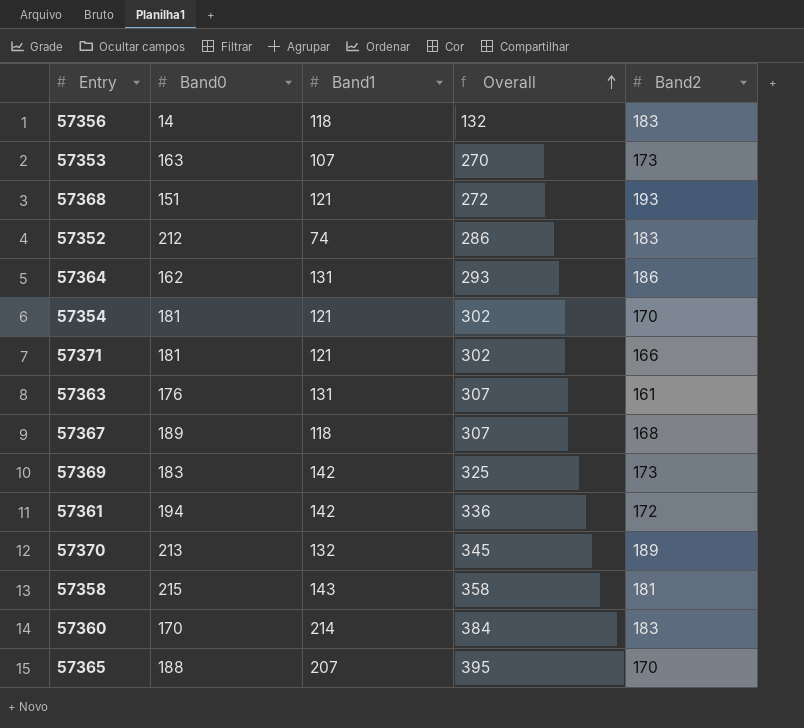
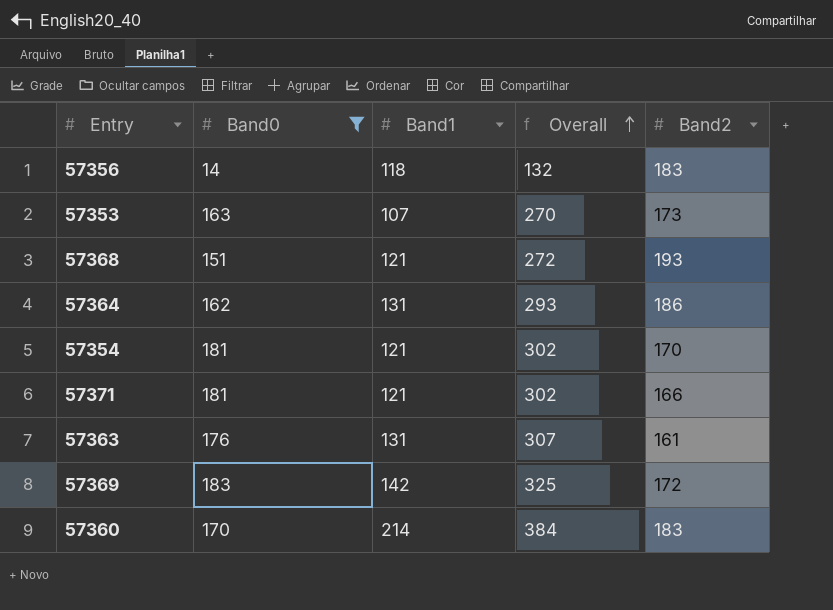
filter: none -> Band0 <= 183
57369 | Band2: 173 -> 172

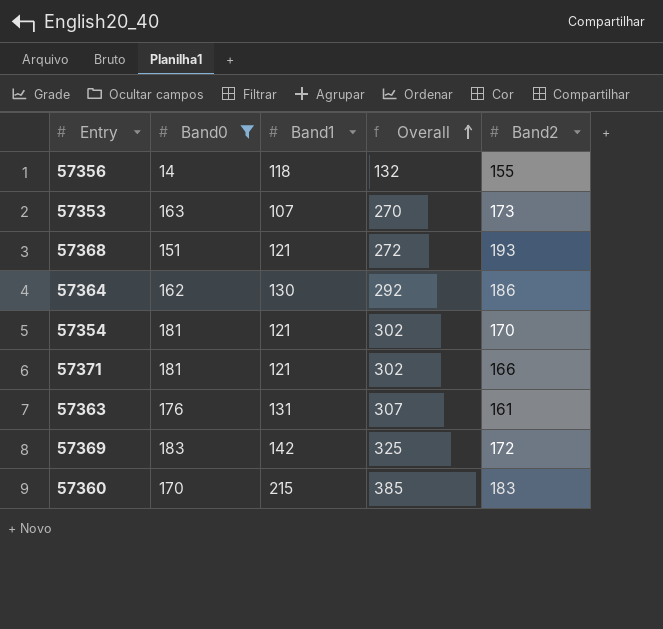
57356 | Band2: 183 -> 155
57364 | Band1: 131 -> 130
57364 | Overall: 293 -> 292
57360 | Band1: 214 -> 215
57360 | Overall: 384 -> 385

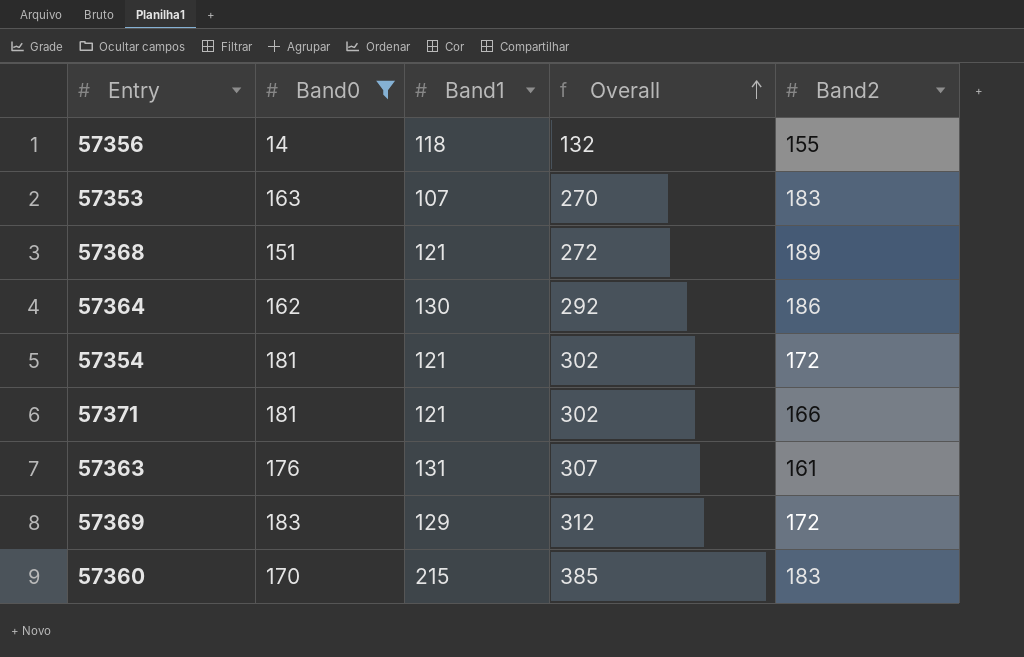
57353 | Band2: 173 -> 183
57368 | Band2: 193 -> 189
57354 | Band2: 170 -> 172
57369 | Band1: 142 -> 129
57369 | Overall: 325 -> 312

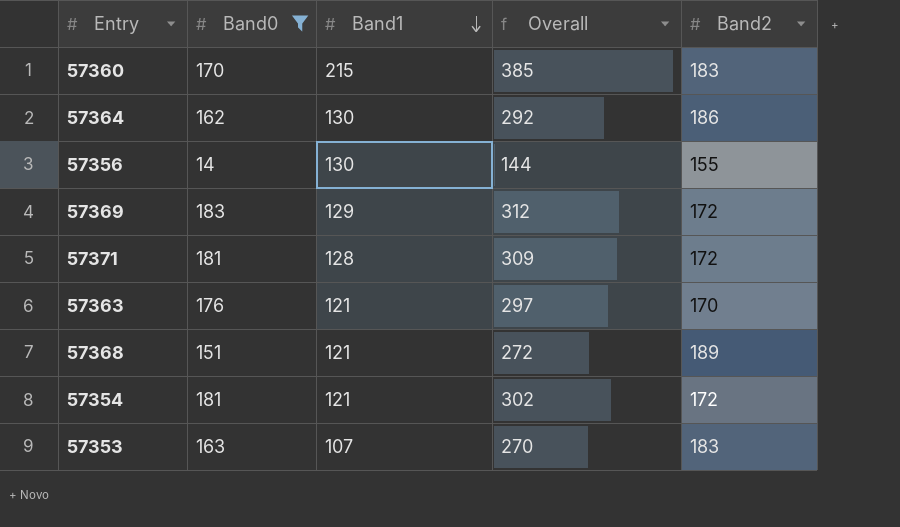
row order: Overall ascending -> Band1 descending
57356 | Band1: 118 -> 130
57356 | Overall: 132 -> 144
57371 | Band1: 121 -> 128
57371 | Overall: 302 -> 309
57371 | Band2: 166 -> 172
57363 | Band1: 131 -> 121
57363 | Overall: 307 -> 297
57363 | Band2: 161 -> 170

